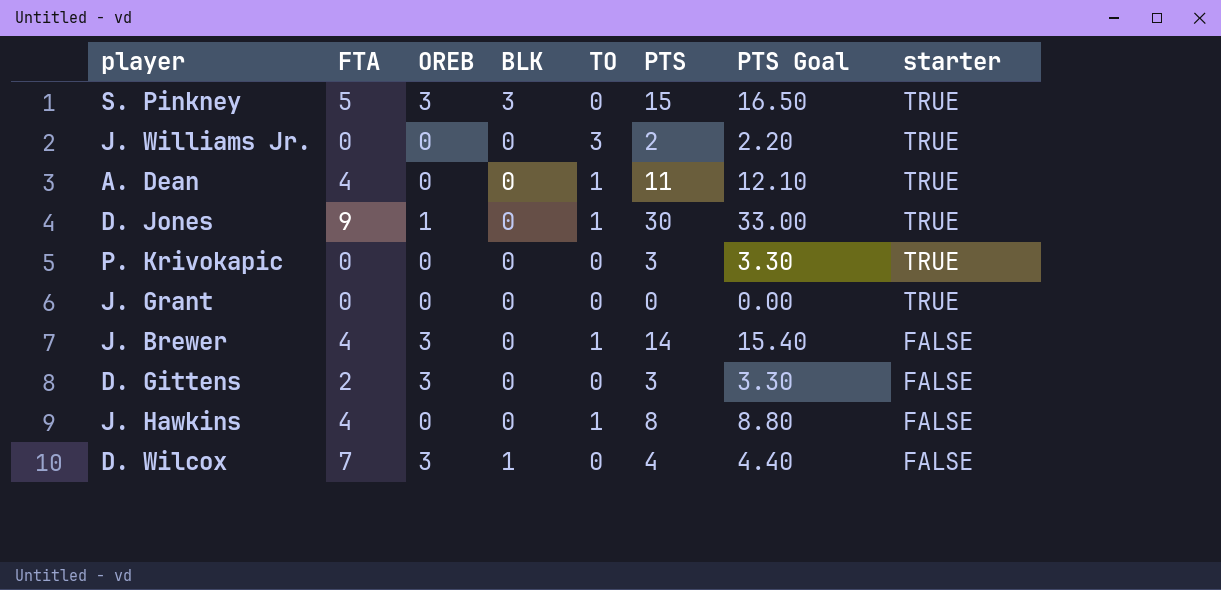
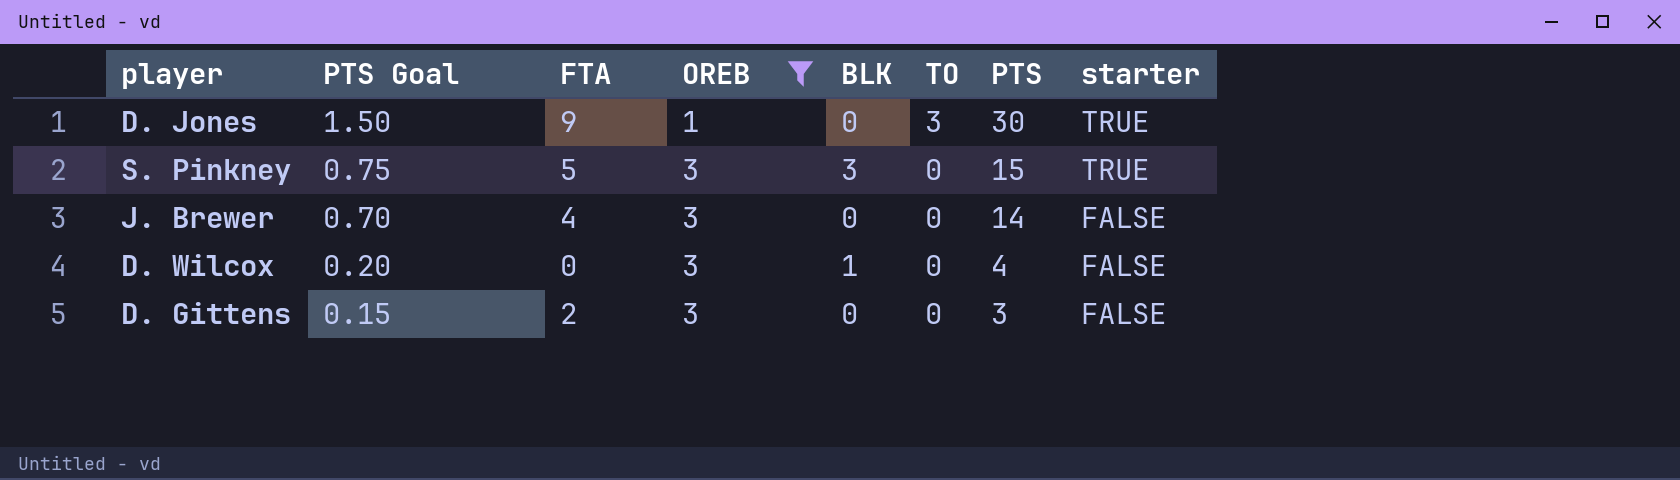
filter: none -> OREB != 0
row order: starter descending -> PTS Goal descending
column PTS Goal | formula: [PTS] * 1.1 -> [PTS] * 0.05
column PTS Goal | position: 7 -> 2
D. Jones | TO: 1 -> 3
J. Brewer | TO: 1 -> 0
D. Wilcox | FTA: 7 -> 0

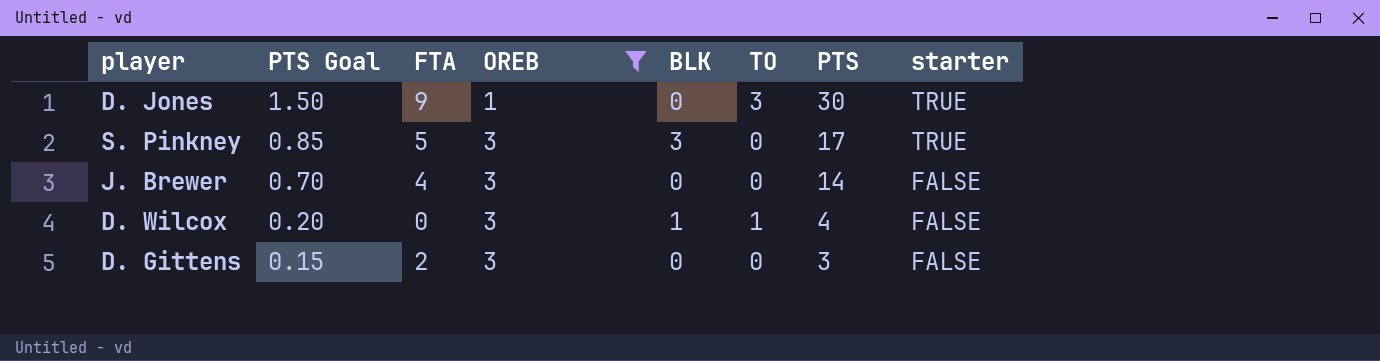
S. Pinkney | PTS Goal: 0.75 -> 0.85
S. Pinkney | PTS: 15 -> 17
D. Wilcox | TO: 0 -> 1

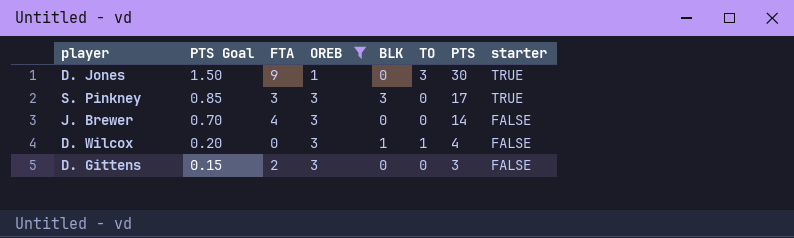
S. Pinkney | FTA: 5 -> 3

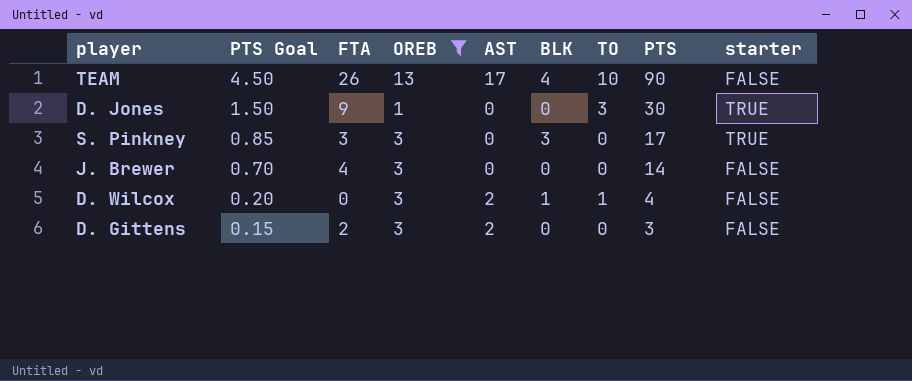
column AST | position: none -> 5
row TEAM: none -> 4.50 | 26 | 13 | 17 | 4 | 10 | 90 | FALSE

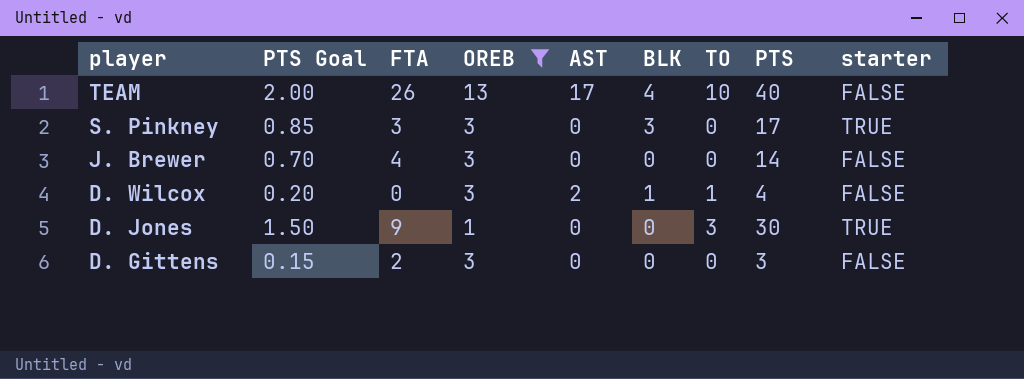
row order: PTS Goal descending -> player descending
TEAM | PTS Goal: 4.50 -> 2.00
TEAM | PTS: 90 -> 40
D. Gittens | AST: 2 -> 0

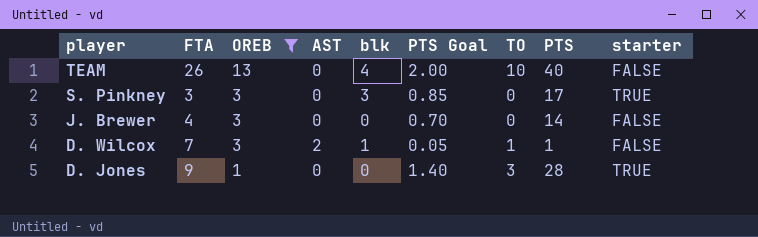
column name: BLK -> blk
column PTS Goal | position: 2 -> 6
row D. Gittens: 0.15 | 2 | 3 | 0 | 0 | 0 | 3 | FALSE -> none
TEAM | AST: 17 -> 0
D. Wilcox | FTA: 0 -> 7
D. Wilcox | PTS Goal: 0.20 -> 0.05
D. Wilcox | PTS: 4 -> 1
D. Jones | PTS Goal: 1.50 -> 1.40
D. Jones | PTS: 30 -> 28

